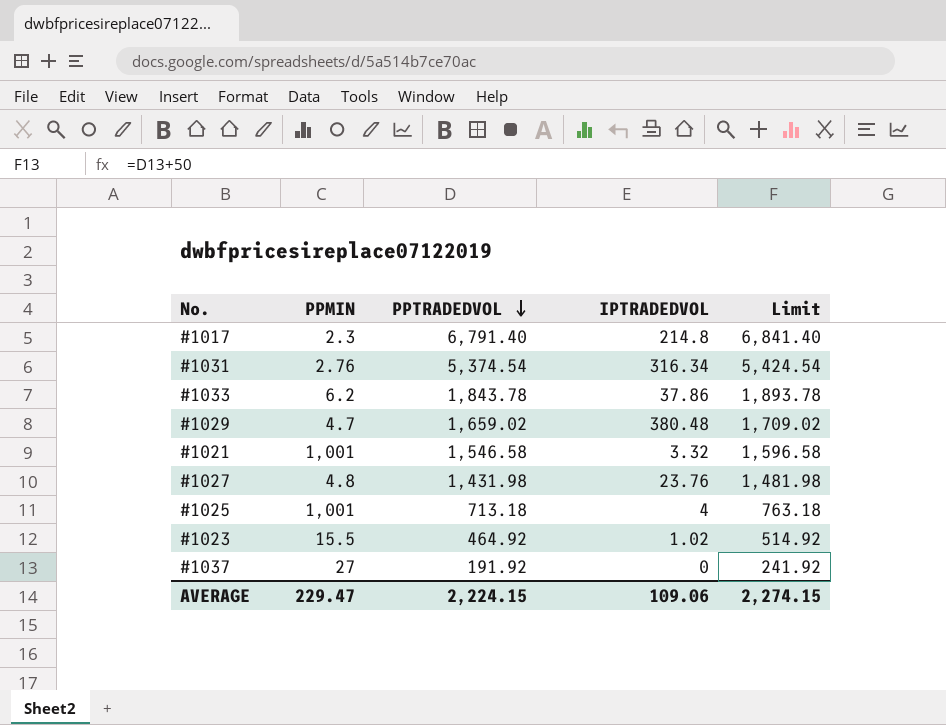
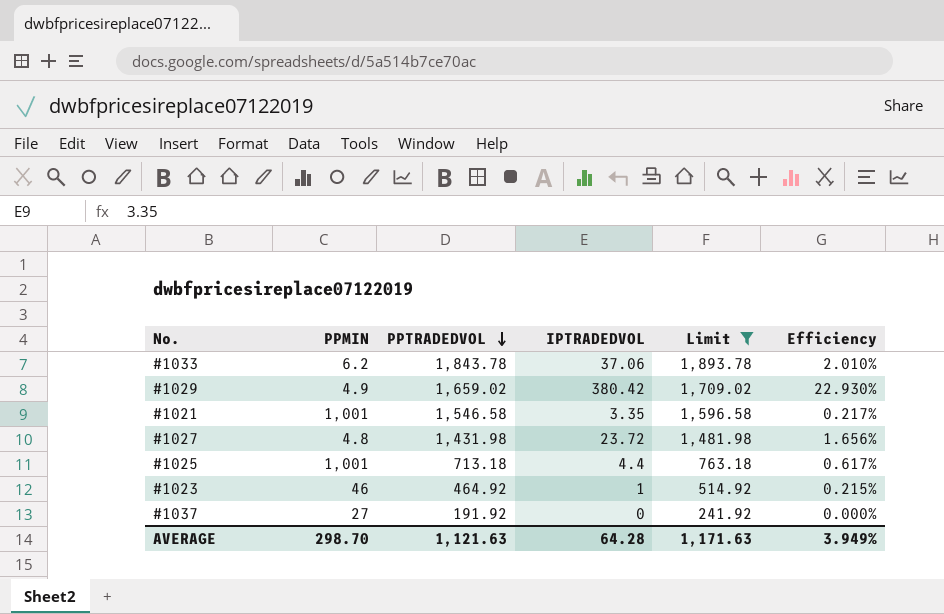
filter: none -> Limit <= 1,893.78
column Efficiency | formula: none -> [IPTRADEDVOL] / [PPTRADEDVOL]
#1033 | IPTRADEDVOL: 37.86 -> 37.06
#1029 | PPMIN: 4.7 -> 4.9
#1029 | IPTRADEDVOL: 380.48 -> 380.42
#1021 | IPTRADEDVOL: 3.32 -> 3.35
#1027 | IPTRADEDVOL: 23.76 -> 23.72
#1025 | IPTRADEDVOL: 4 -> 4.4
#1023 | PPMIN: 15.5 -> 46
#1023 | IPTRADEDVOL: 1.02 -> 1
AVERAGE | PPMIN: 229.47 -> 298.70
AVERAGE | PPTRADEDVOL: 2,224.15 -> 1,121.63
AVERAGE | IPTRADEDVOL: 109.06 -> 64.28
AVERAGE | Limit: 2,274.15 -> 1,171.63

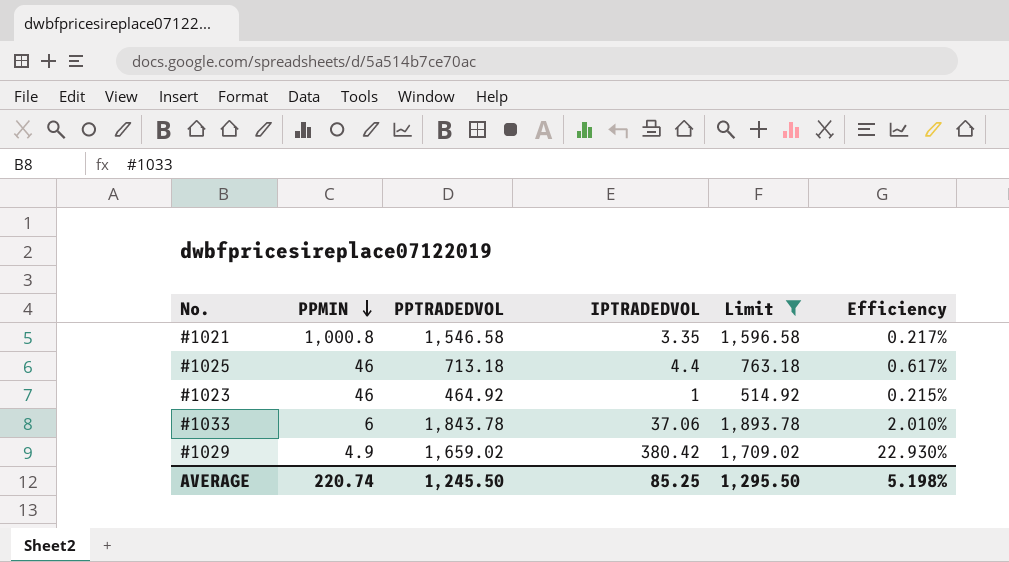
row order: PPTRADEDVOL descending -> PPMIN descending
row #1027: 4.8 | 1,431.98 | 23.72 | 1,481.98 | 1.656% -> none
row #1037: 27 | 191.92 | 0 | 241.92 | 0.000% -> none
#1021 | PPMIN: 1,001 -> 1,000.8
#1025 | PPMIN: 1,001 -> 46
#1033 | PPMIN: 6.2 -> 6
AVERAGE | PPMIN: 298.70 -> 220.74
AVERAGE | PPTRADEDVOL: 1,121.63 -> 1,245.50
AVERAGE | IPTRADEDVOL: 64.28 -> 85.25
AVERAGE | Limit: 1,171.63 -> 1,295.50
AVERAGE | Efficiency: 3.949% -> 5.198%

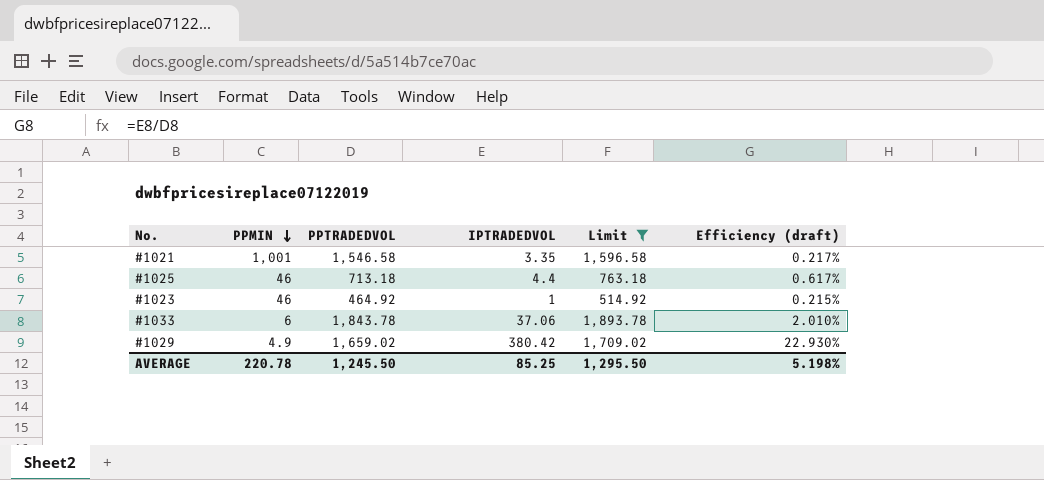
column name: Efficiency -> Efficiency (draft)
#1021 | PPMIN: 1,000.8 -> 1,001
AVERAGE | PPMIN: 220.74 -> 220.78

